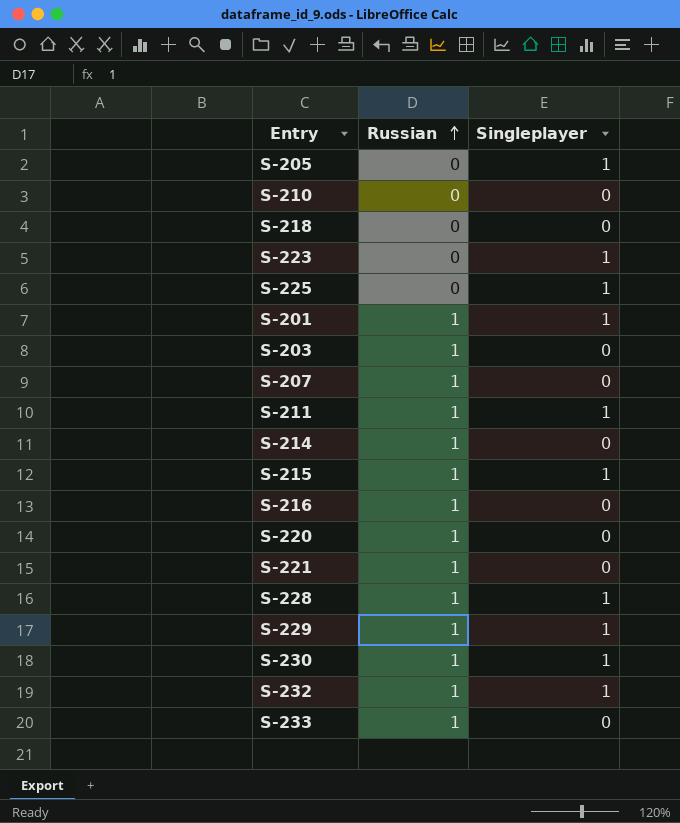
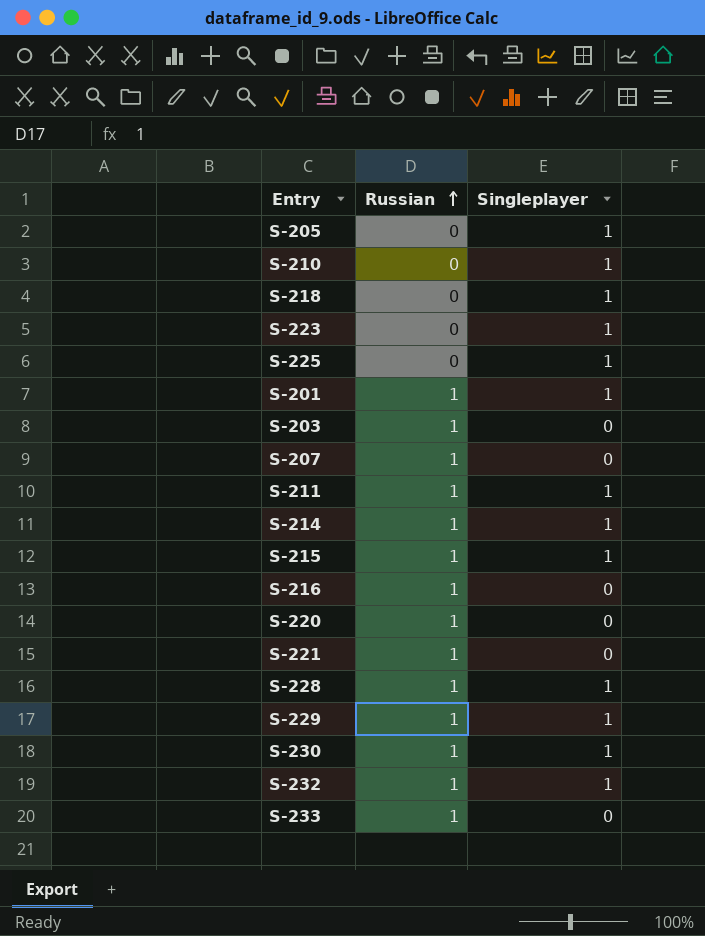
S-210 | Singleplayer: 0 -> 1
S-218 | Singleplayer: 0 -> 1
S-214 | Singleplayer: 0 -> 1

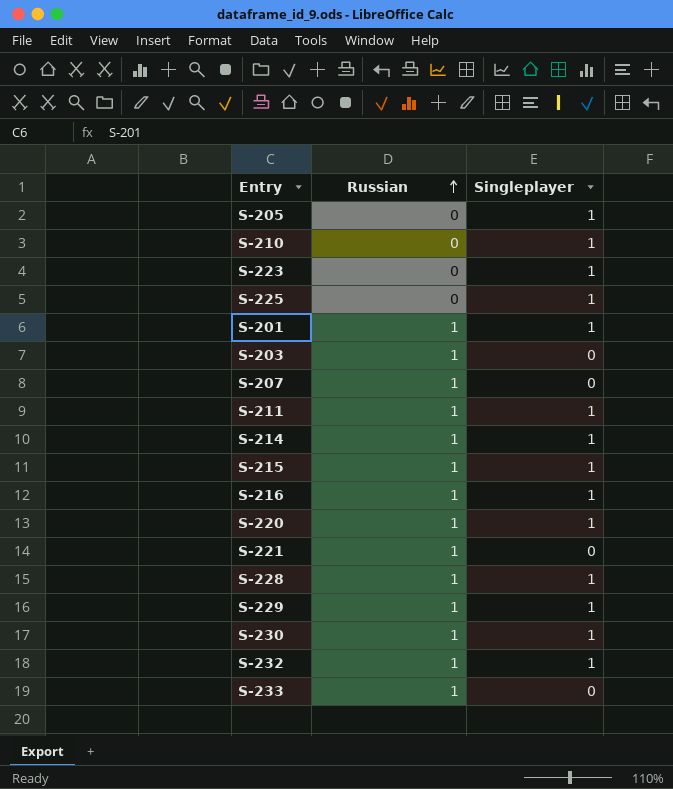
row S-218: 0 | 1 -> none
S-216 | Singleplayer: 0 -> 1
S-220 | Singleplayer: 0 -> 1

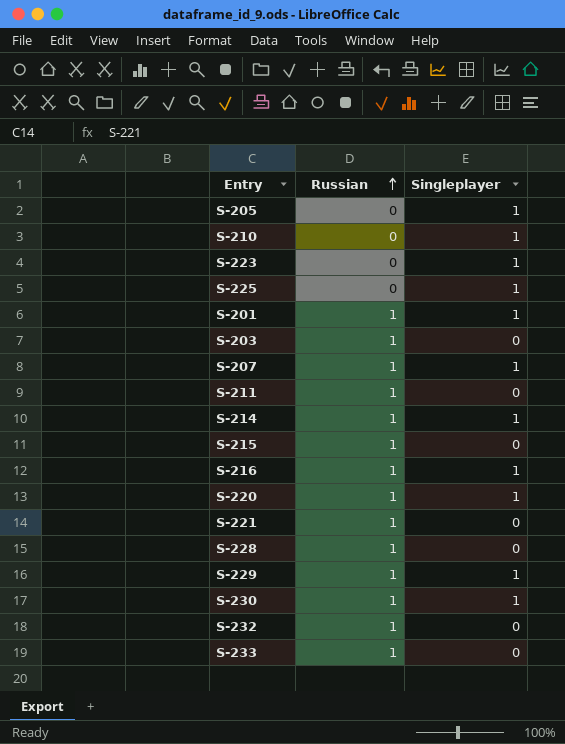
S-207 | Singleplayer: 0 -> 1
S-211 | Singleplayer: 1 -> 0
S-215 | Singleplayer: 1 -> 0
S-228 | Singleplayer: 1 -> 0
S-232 | Singleplayer: 1 -> 0

